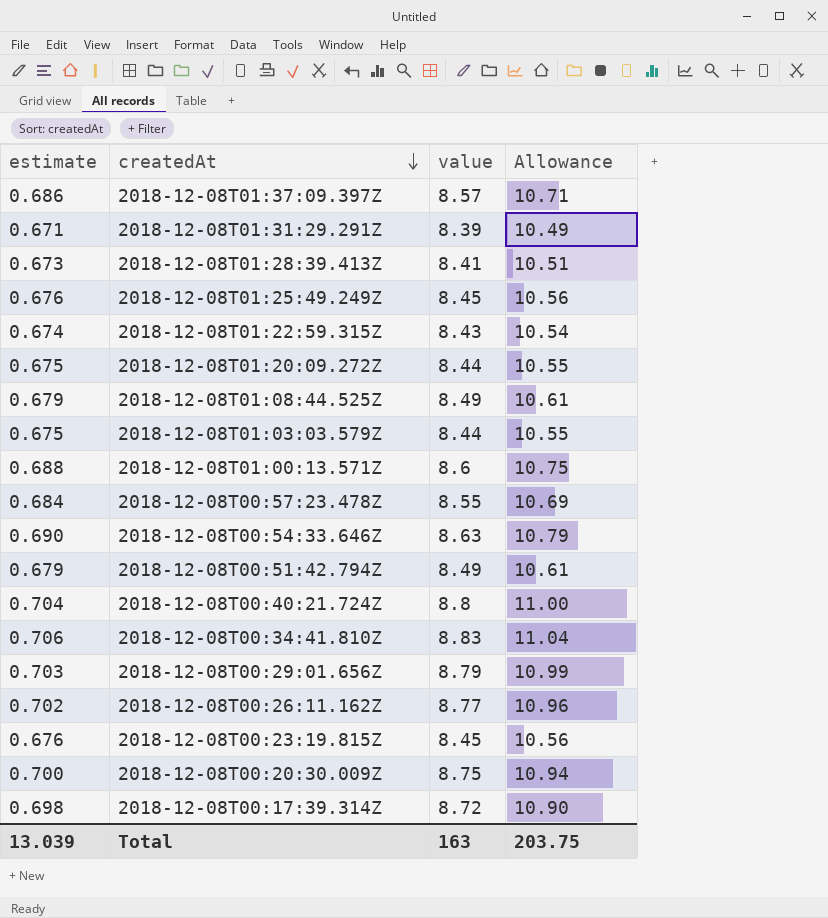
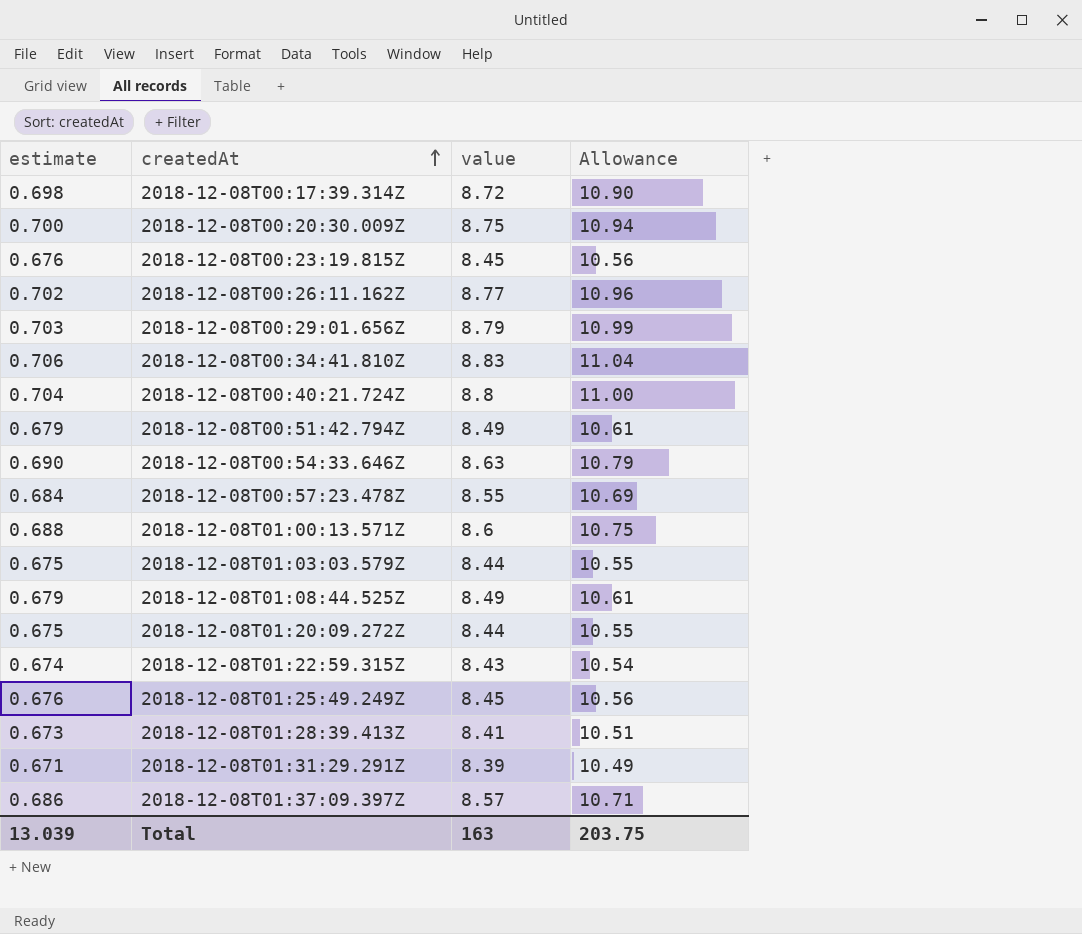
row order: createdAt descending -> createdAt ascending

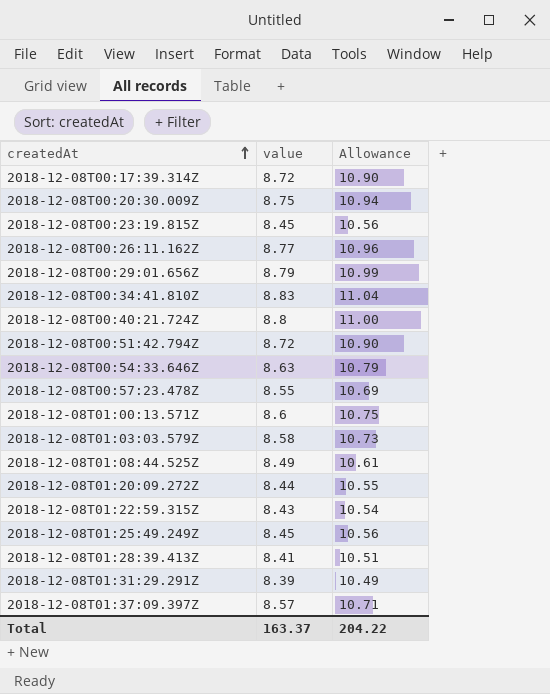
column estimate | formula: [value] * 0.08 -> none
2018-12-08T00:51:42.794Z | value: 8.49 -> 8.72
2018-12-08T00:51:42.794Z | Allowance: 10.61 -> 10.90
2018-12-08T01:03:03.579Z | value: 8.44 -> 8.58
2018-12-08T01:03:03.579Z | Allowance: 10.55 -> 10.73
Total | value: 163 -> 163.37
Total | Allowance: 203.75 -> 204.22

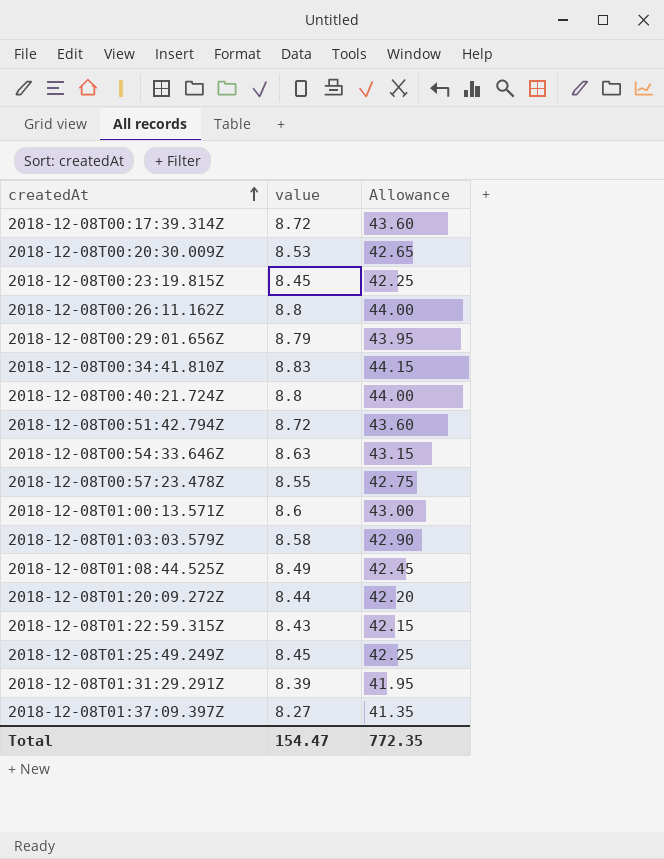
column Allowance | formula: [value] * 1.25 -> [value] * 5
row 2018-12-08T01:28:39.413Z: 8.41 | 10.51 -> none
2018-12-08T00:20:30.009Z | value: 8.75 -> 8.53
2018-12-08T00:26:11.162Z | value: 8.77 -> 8.8
2018-12-08T01:37:09.397Z | value: 8.57 -> 8.27
Total | value: 163.37 -> 154.47
Total | Allowance: 204.22 -> 772.35

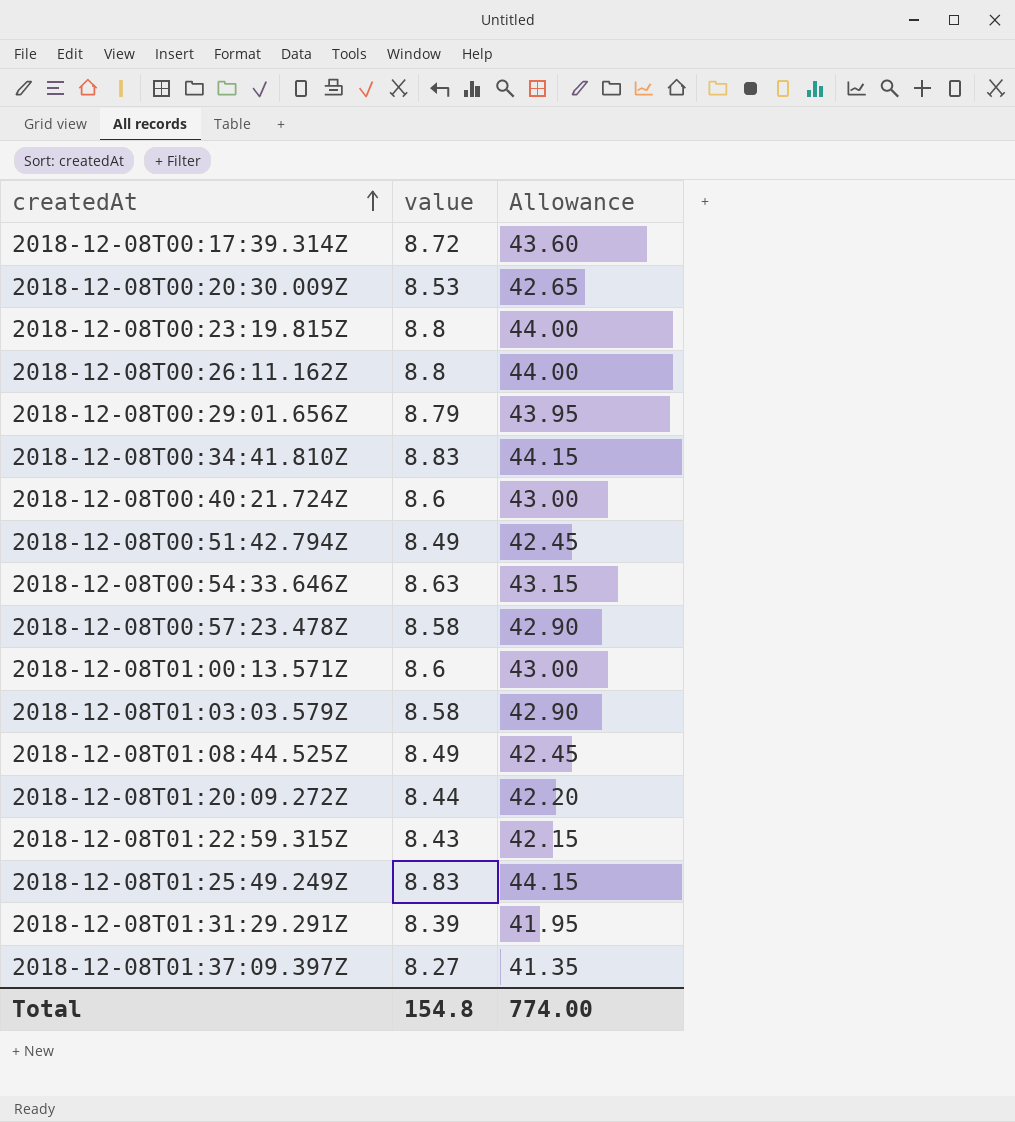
2018-12-08T00:23:19.815Z | value: 8.45 -> 8.8
2018-12-08T00:23:19.815Z | Allowance: 42.25 -> 44.00
2018-12-08T00:40:21.724Z | value: 8.8 -> 8.6
2018-12-08T00:40:21.724Z | Allowance: 44.00 -> 43.00
2018-12-08T00:51:42.794Z | value: 8.72 -> 8.49
2018-12-08T00:51:42.794Z | Allowance: 43.60 -> 42.45
2018-12-08T00:57:23.478Z | value: 8.55 -> 8.58
2018-12-08T00:57:23.478Z | Allowance: 42.75 -> 42.90
2018-12-08T01:25:49.249Z | value: 8.45 -> 8.83
2018-12-08T01:25:49.249Z | Allowance: 42.25 -> 44.15
Total | value: 154.47 -> 154.8
Total | Allowance: 772.35 -> 774.00

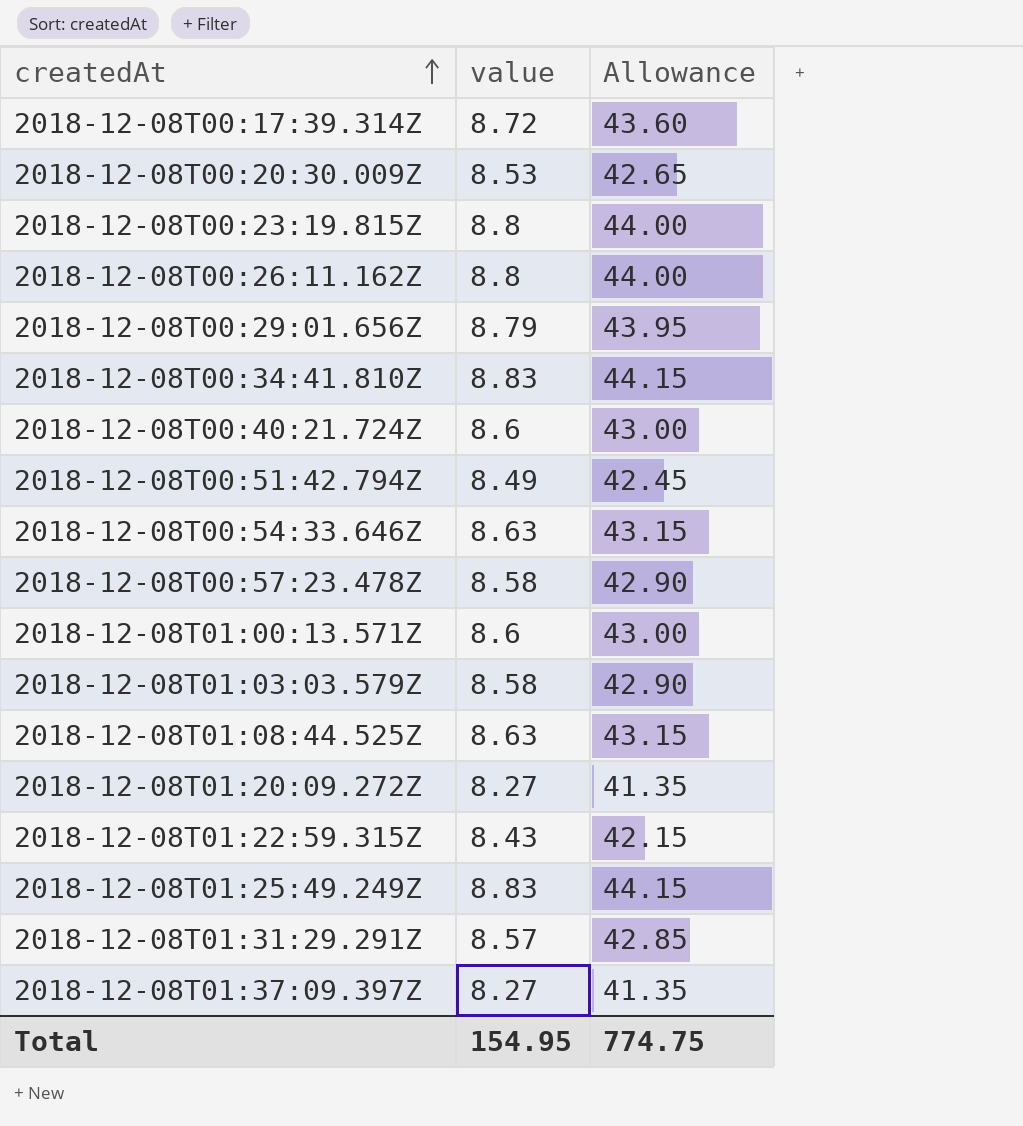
2018-12-08T01:08:44.525Z | value: 8.49 -> 8.63
2018-12-08T01:08:44.525Z | Allowance: 42.45 -> 43.15
2018-12-08T01:20:09.272Z | value: 8.44 -> 8.27
2018-12-08T01:20:09.272Z | Allowance: 42.20 -> 41.35
2018-12-08T01:31:29.291Z | value: 8.39 -> 8.57
2018-12-08T01:31:29.291Z | Allowance: 41.95 -> 42.85
Total | value: 154.8 -> 154.95
Total | Allowance: 774.00 -> 774.75

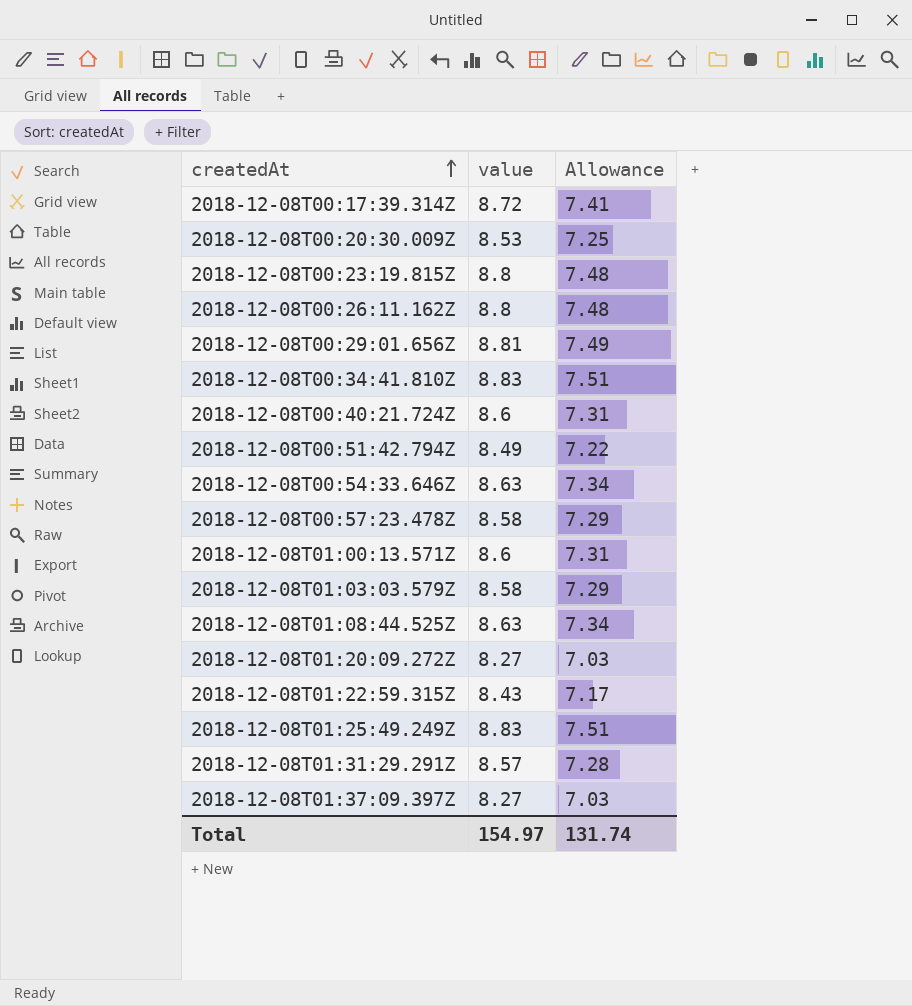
column Allowance | formula: [value] * 5 -> [value] * 0.85
2018-12-08T00:29:01.656Z | value: 8.79 -> 8.81
Total | value: 154.95 -> 154.97
Total | Allowance: 774.75 -> 131.74

